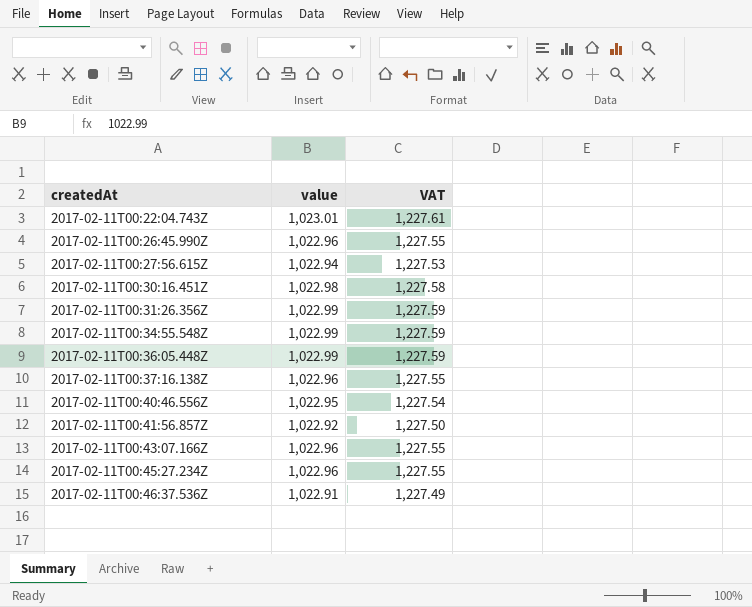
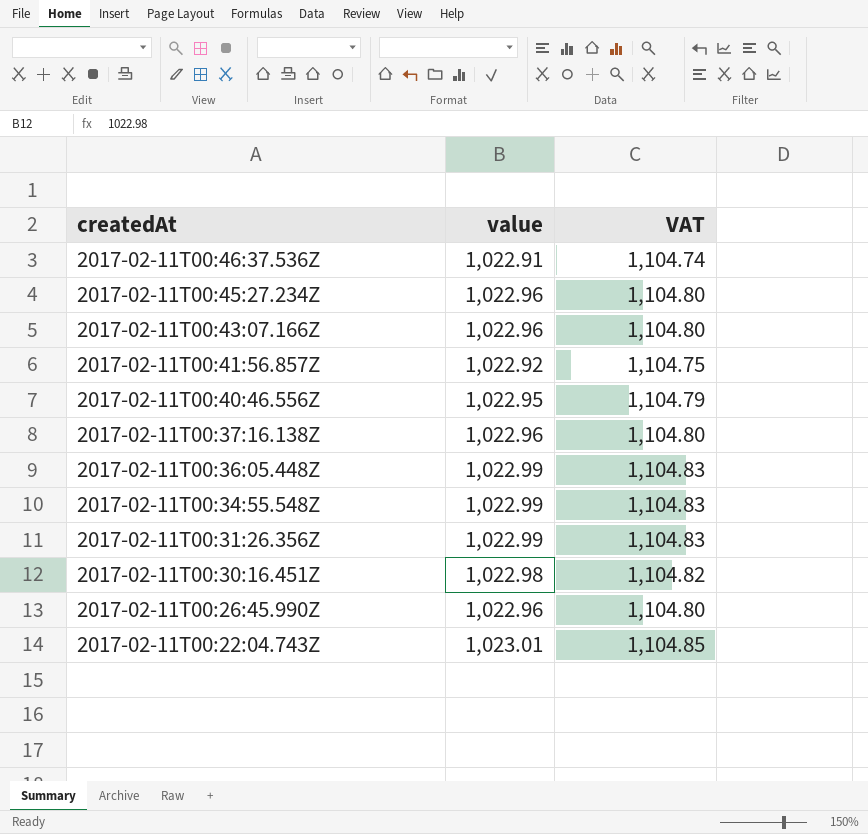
row order: createdAt ascending -> createdAt descending
column VAT | formula: [value] * 1.2 -> [value] * 1.08
row 2017-02-11T00:27:56.615Z: 1,022.94 | 1,227.53 -> none

